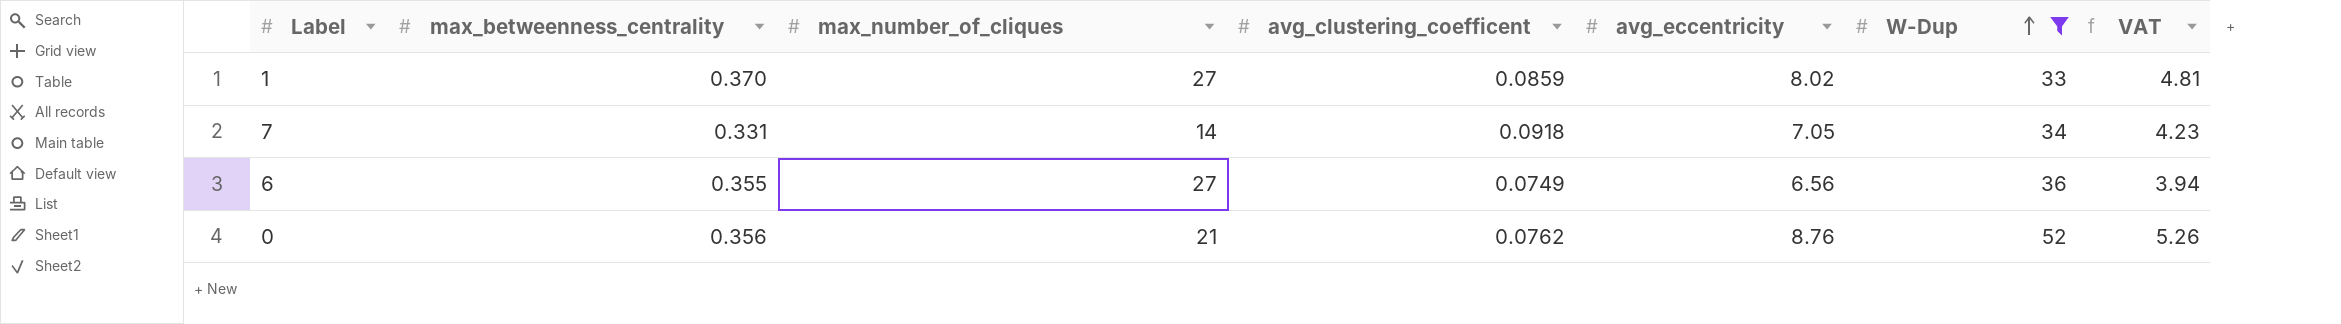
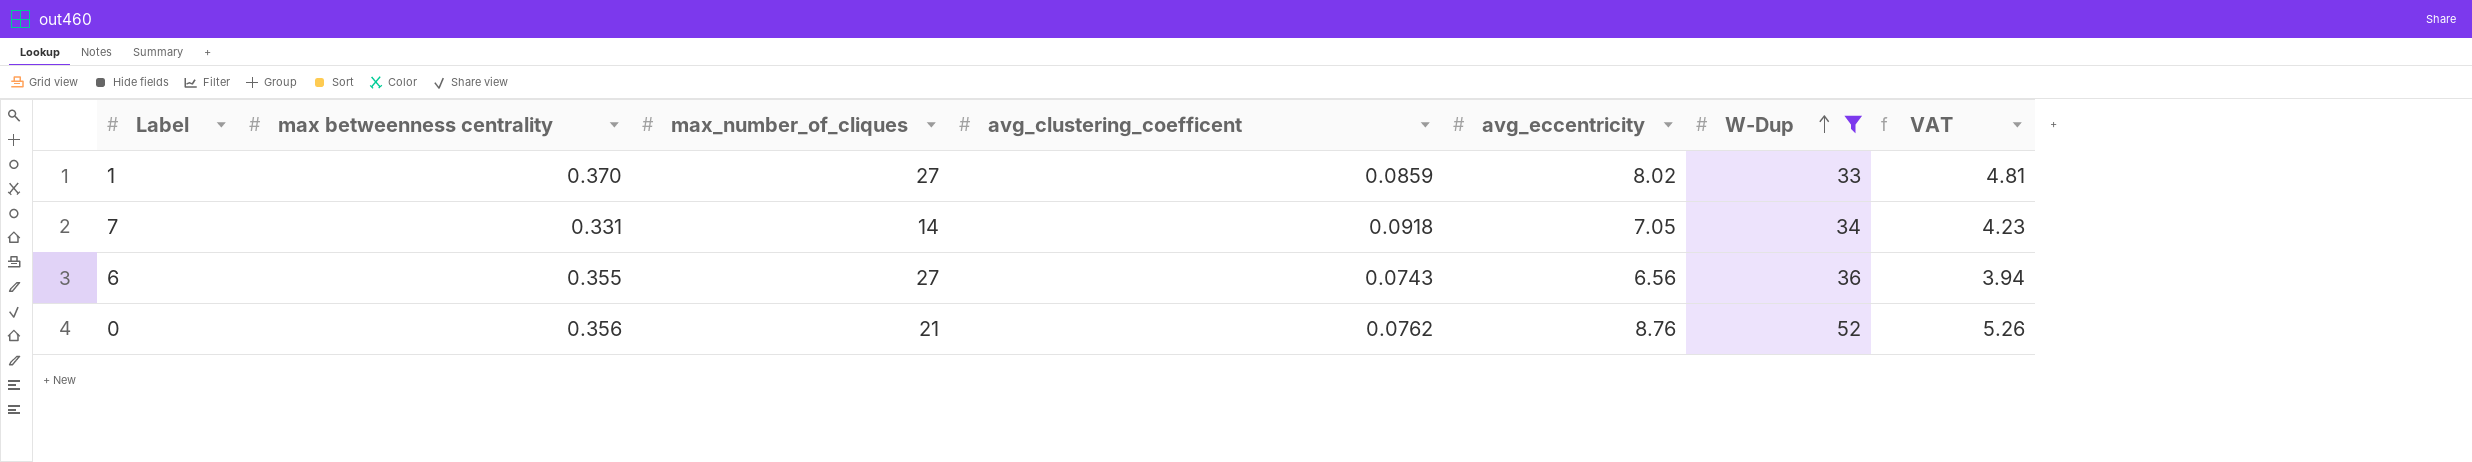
column name: max_betweenness_centrality -> max betweenness centrality
6 | avg_clustering_coefficent: 0.0749 -> 0.0743

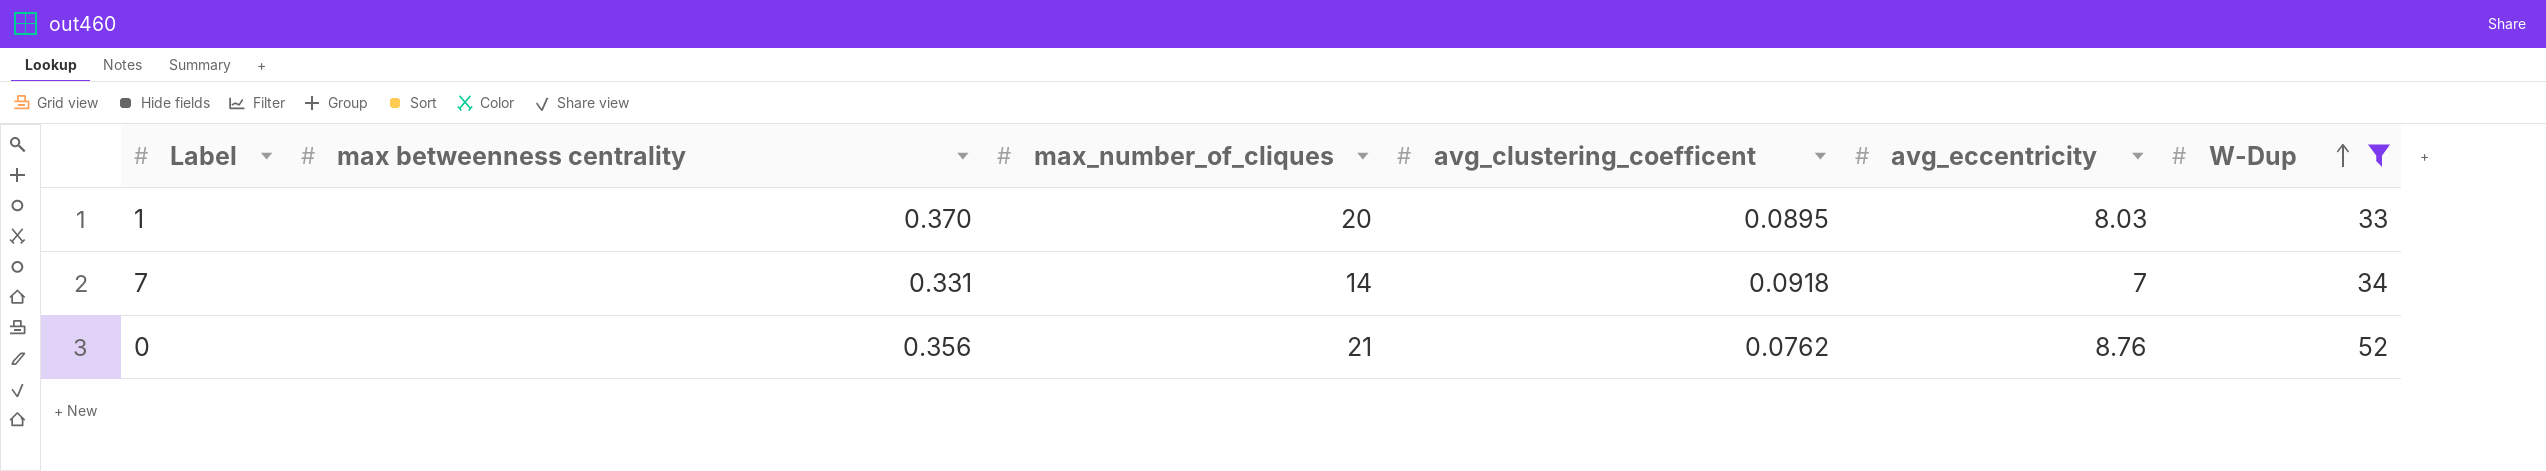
column VAT | formula: [avg_eccentricity] * 0.6 -> none
row 6: 0.355 | 27 | 0.0743 | 6.56 | 36 | 3.94 -> none
1 | max_number_of_cliques: 27 -> 20
1 | avg_clustering_coefficent: 0.0859 -> 0.0895
1 | avg_eccentricity: 8.02 -> 8.03
7 | avg_eccentricity: 7.05 -> 7

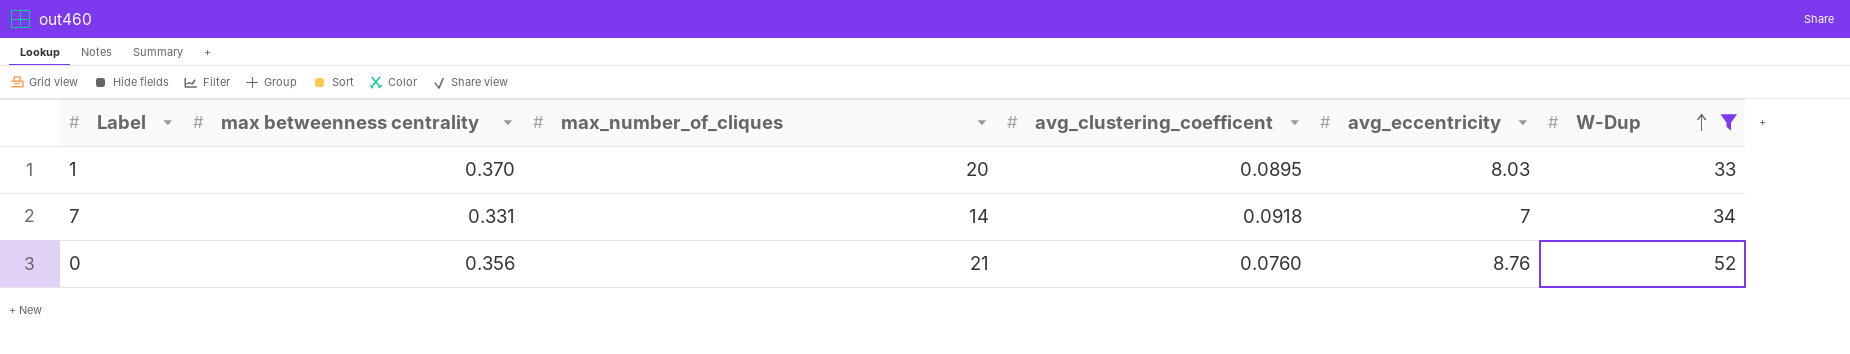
0 | avg_clustering_coefficent: 0.0762 -> 0.0760

